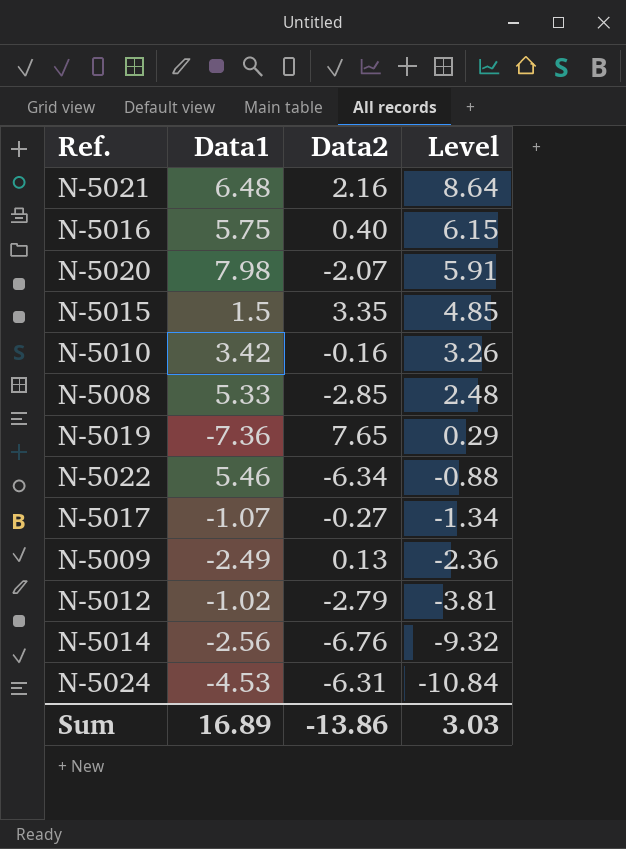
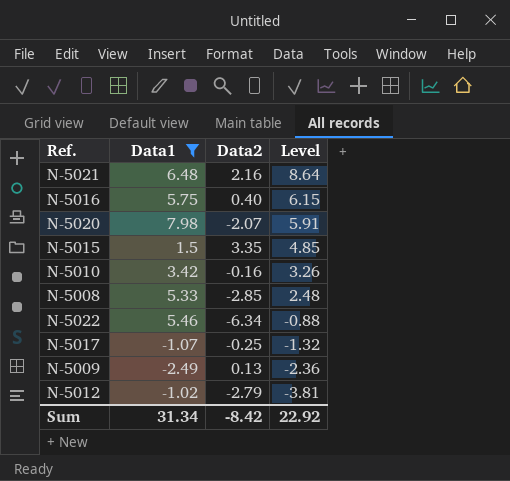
filter: none -> Data1 >= -2.49
N-5017 | Data2: -0.27 -> -0.25
N-5017 | Level: -1.34 -> -1.32
Sum | Data1: 16.89 -> 31.34
Sum | Data2: -13.86 -> -8.42
Sum | Level: 3.03 -> 22.92

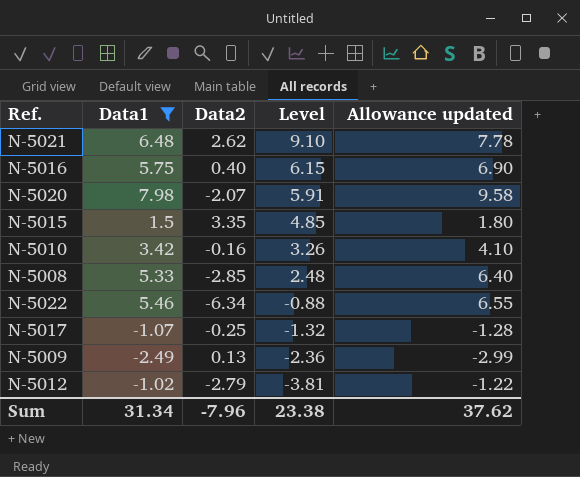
column Allowance updated | formula: none -> [Data1] * 1.2
N-5021 | Data2: 2.16 -> 2.62
N-5021 | Level: 8.64 -> 9.10
Sum | Data2: -8.42 -> -7.96
Sum | Level: 22.92 -> 23.38

